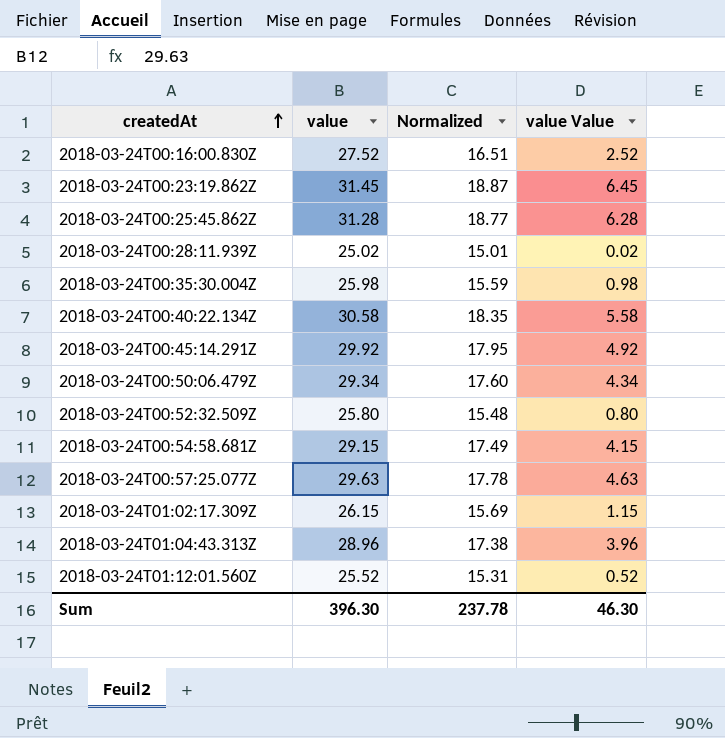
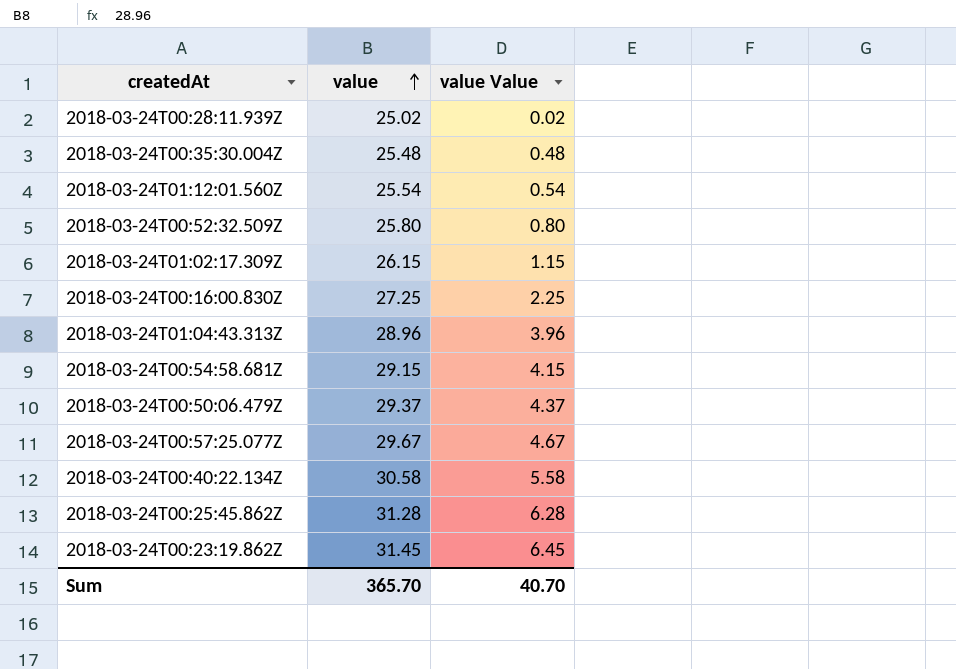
row order: createdAt ascending -> value ascending
column Normalized | formula: [value] * 0.6 -> none
row 2018-03-24T00:45:14.291Z: 29.92 | 17.95 | 4.92 -> none
2018-03-24T00:35:30.004Z | value: 25.98 -> 25.48
2018-03-24T00:35:30.004Z | value Value: 0.98 -> 0.48
2018-03-24T01:12:01.560Z | value: 25.52 -> 25.54
2018-03-24T01:12:01.560Z | value Value: 0.52 -> 0.54
2018-03-24T00:16:00.830Z | value: 27.52 -> 27.25
2018-03-24T00:16:00.830Z | value Value: 2.52 -> 2.25
2018-03-24T00:50:06.479Z | value: 29.34 -> 29.37
2018-03-24T00:50:06.479Z | value Value: 4.34 -> 4.37
2018-03-24T00:57:25.077Z | value: 29.63 -> 29.67
2018-03-24T00:57:25.077Z | value Value: 4.63 -> 4.67
Sum | value: 396.30 -> 365.70
Sum | value Value: 46.30 -> 40.70

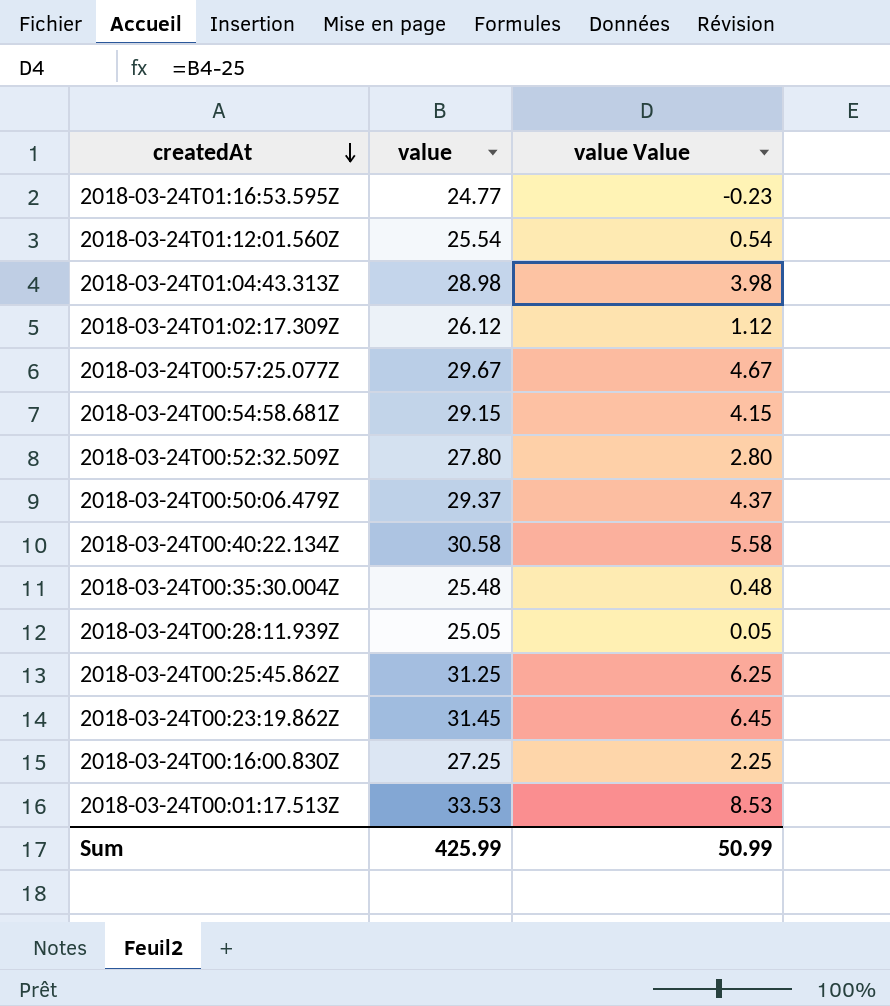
row order: value ascending -> createdAt descending
row 2018-03-24T01:16:53.595Z: none -> 24.77 | -0.23
2018-03-24T01:04:43.313Z | value: 28.96 -> 28.98
2018-03-24T01:04:43.313Z | value Value: 3.96 -> 3.98
2018-03-24T01:02:17.309Z | value: 26.15 -> 26.12
2018-03-24T01:02:17.309Z | value Value: 1.15 -> 1.12
2018-03-24T00:52:32.509Z | value: 25.80 -> 27.80
2018-03-24T00:52:32.509Z | value Value: 0.80 -> 2.80
2018-03-24T00:28:11.939Z | value: 25.02 -> 25.05
2018-03-24T00:28:11.939Z | value Value: 0.02 -> 0.05
2018-03-24T00:25:45.862Z | value: 31.28 -> 31.25
2018-03-24T00:25:45.862Z | value Value: 6.28 -> 6.25
row 2018-03-24T00:01:17.513Z: none -> 33.53 | 8.53
Sum | value: 365.70 -> 425.99
Sum | value Value: 40.70 -> 50.99

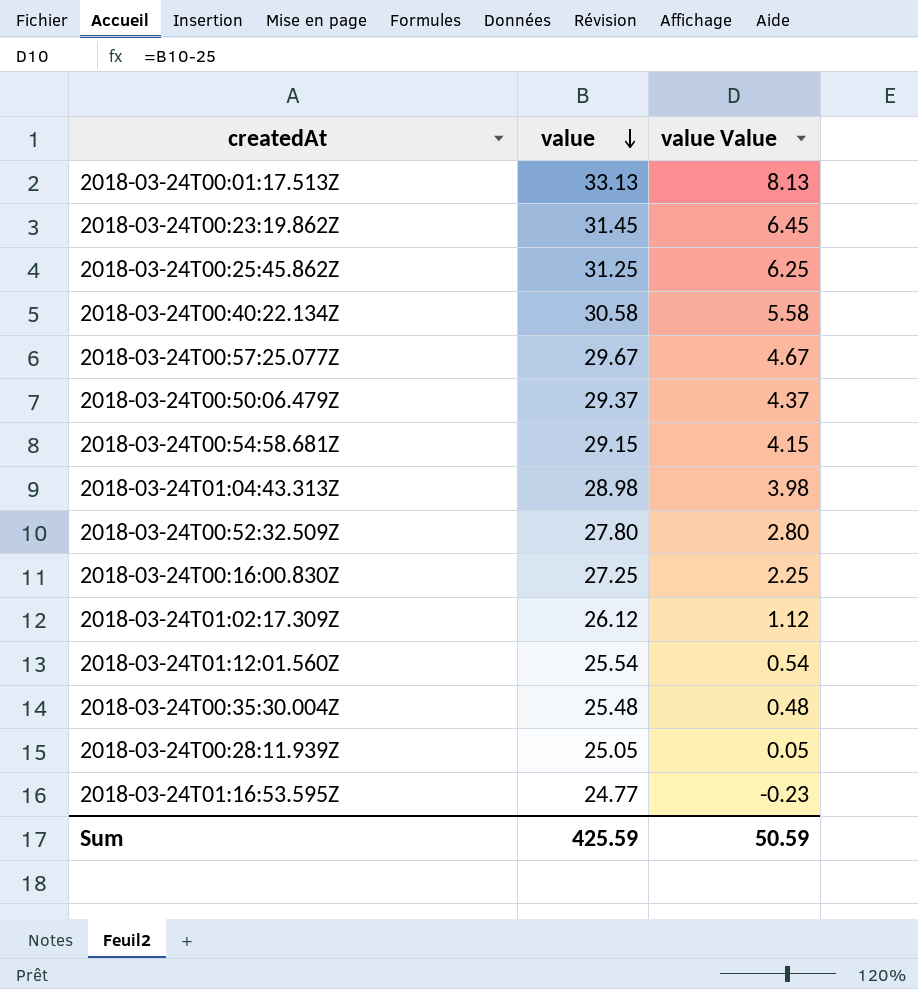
row order: createdAt descending -> value descending
2018-03-24T00:01:17.513Z | value: 33.53 -> 33.13
2018-03-24T00:01:17.513Z | value Value: 8.53 -> 8.13
Sum | value: 425.99 -> 425.59
Sum | value Value: 50.99 -> 50.59

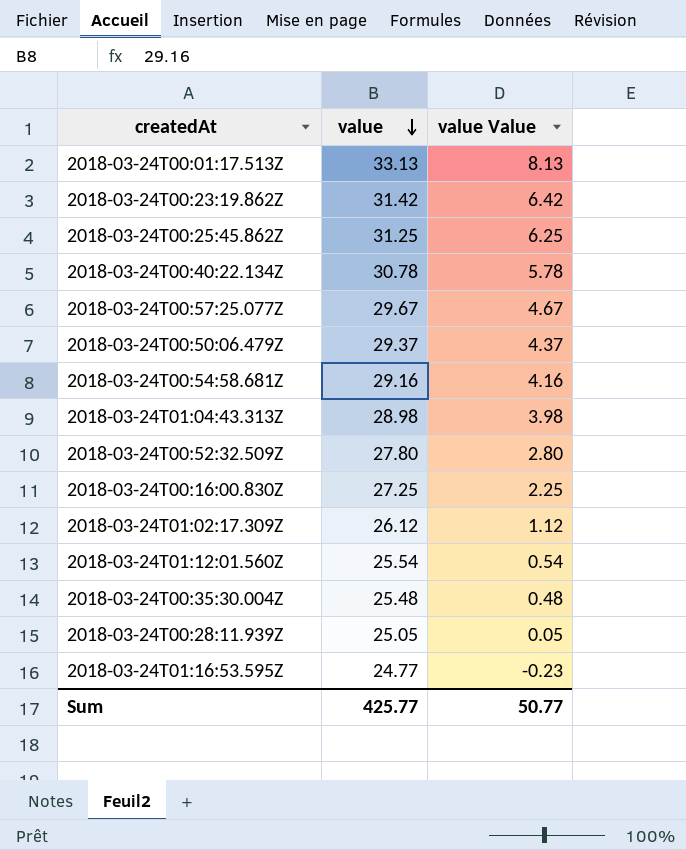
2018-03-24T00:23:19.862Z | value: 31.45 -> 31.42
2018-03-24T00:23:19.862Z | value Value: 6.45 -> 6.42
2018-03-24T00:40:22.134Z | value: 30.58 -> 30.78
2018-03-24T00:40:22.134Z | value Value: 5.58 -> 5.78
2018-03-24T00:54:58.681Z | value: 29.15 -> 29.16
2018-03-24T00:54:58.681Z | value Value: 4.15 -> 4.16
Sum | value: 425.59 -> 425.77
Sum | value Value: 50.59 -> 50.77

